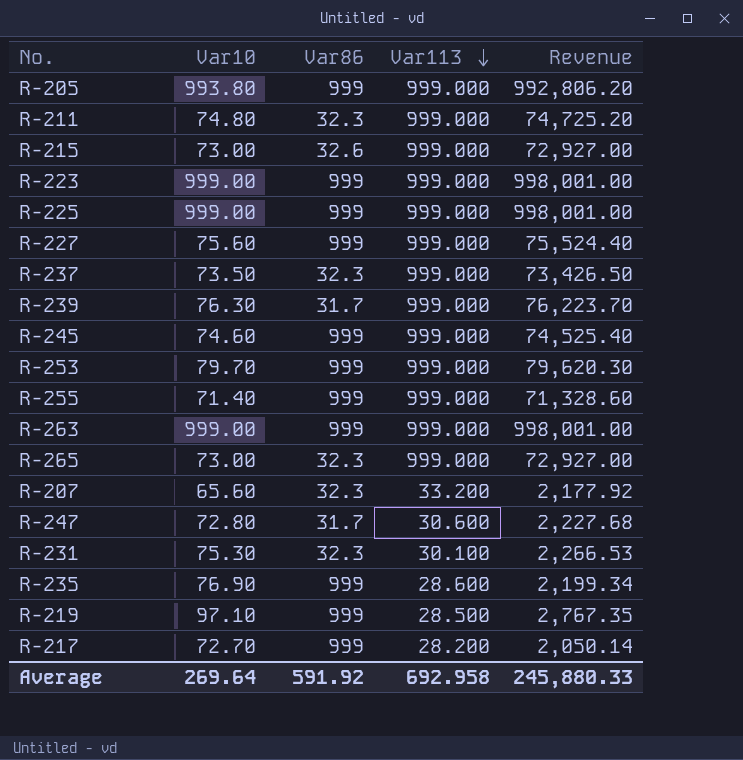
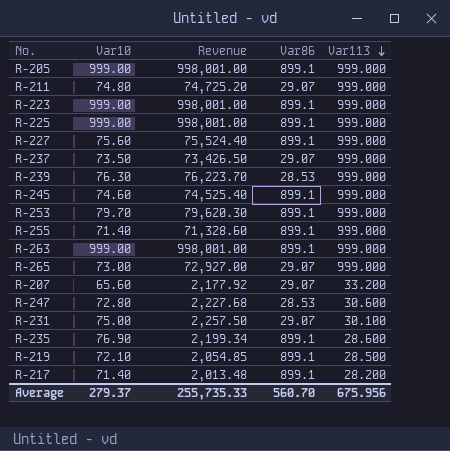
column Revenue | position: 5 -> 3
row R-215: 73.00 | 32.6 | 999.000 | 72,927.00 -> none
R-205 | Var10: 993.80 -> 999.00
R-205 | Revenue: 992,806.20 -> 998,001.00
R-205 | Var86: 999 -> 899.1
R-211 | Var86: 32.3 -> 29.07
R-223 | Var86: 999 -> 899.1
R-225 | Var86: 999 -> 899.1
R-227 | Var86: 999 -> 899.1
R-237 | Var86: 32.3 -> 29.07
R-239 | Var86: 31.7 -> 28.53
R-245 | Var86: 999 -> 899.1
R-253 | Var86: 999 -> 899.1
R-255 | Var86: 999 -> 899.1
R-263 | Var86: 999 -> 899.1
R-265 | Var86: 32.3 -> 29.07
R-207 | Var86: 32.3 -> 29.07
R-247 | Var86: 31.7 -> 28.53
R-231 | Var10: 75.30 -> 75.00
R-231 | Revenue: 2,266.53 -> 2,257.50
R-231 | Var86: 32.3 -> 29.07
R-235 | Var86: 999 -> 899.1
R-219 | Var10: 97.10 -> 72.10
R-219 | Revenue: 2,767.35 -> 2,054.85
R-219 | Var86: 999 -> 899.1
R-217 | Var10: 72.70 -> 71.40
R-217 | Revenue: 2,050.14 -> 2,013.48
R-217 | Var86: 999 -> 899.1
Average | Var10: 269.64 -> 279.37
Average | Revenue: 245,880.33 -> 255,735.33
Average | Var86: 591.92 -> 560.70
Average | Var113: 692.958 -> 675.956

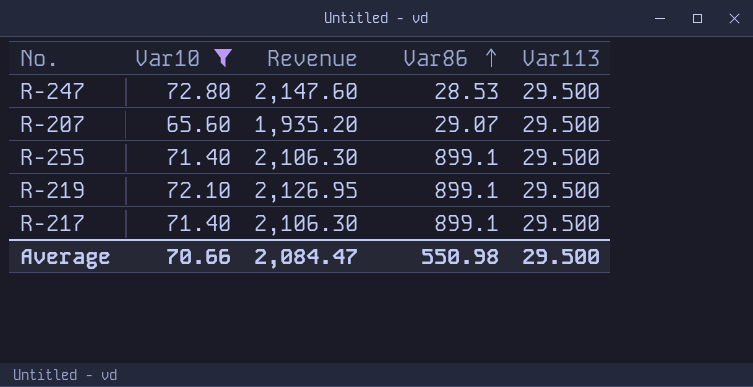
filter: none -> Var10 <= 72.80
row order: Var113 descending -> Var86 ascending
R-247 | Revenue: 2,227.68 -> 2,147.60
R-247 | Var113: 30.600 -> 29.500
R-207 | Revenue: 2,177.92 -> 1,935.20
R-207 | Var113: 33.200 -> 29.500
R-255 | Revenue: 71,328.60 -> 2,106.30
R-255 | Var113: 999.000 -> 29.500
R-219 | Revenue: 2,054.85 -> 2,126.95
R-219 | Var113: 28.500 -> 29.500
R-217 | Revenue: 2,013.48 -> 2,106.30
R-217 | Var113: 28.200 -> 29.500
Average | Var10: 279.37 -> 70.66
Average | Revenue: 255,735.33 -> 2,084.47
Average | Var86: 560.70 -> 550.98
Average | Var113: 675.956 -> 29.500

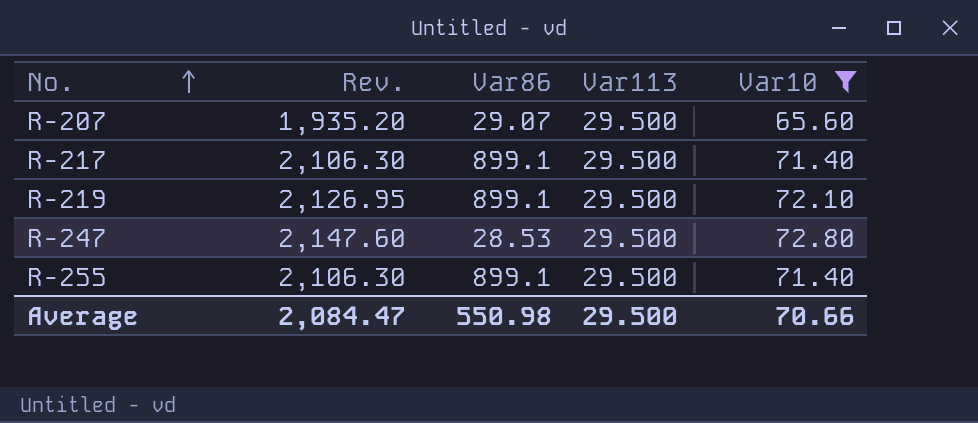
row order: Var86 ascending -> No. ascending
column name: Revenue -> Rev.
column Var10 | position: 2 -> 5

